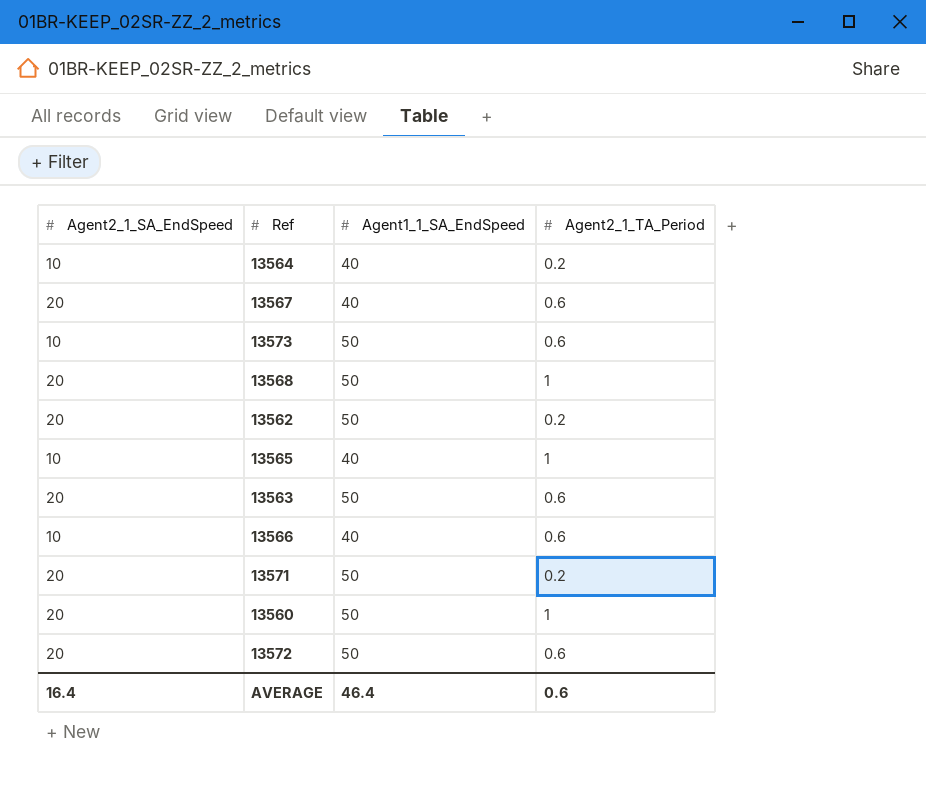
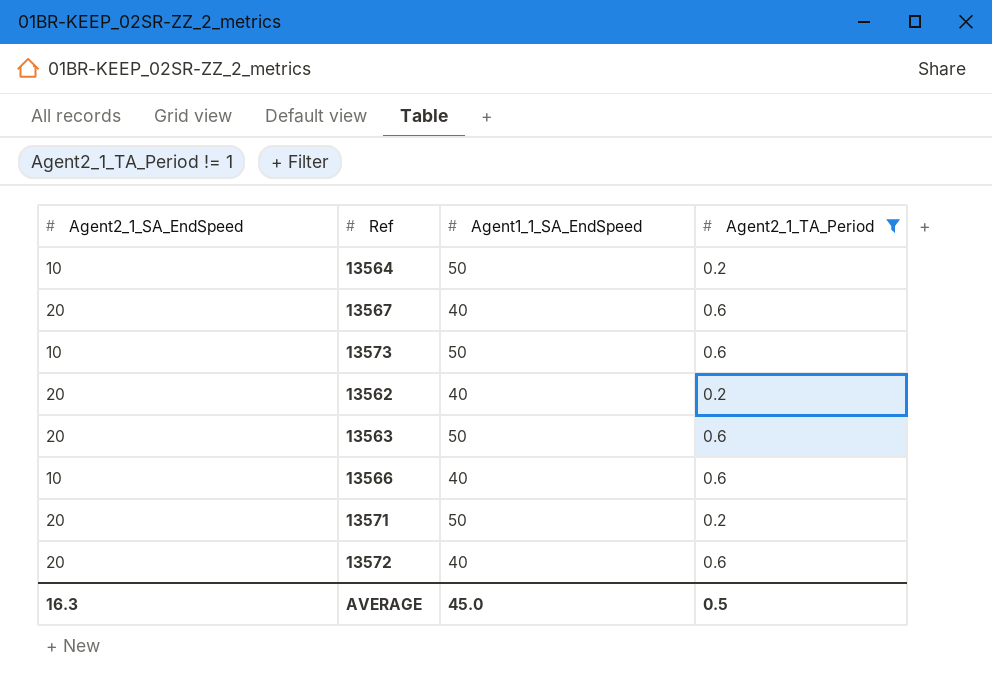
filter: none -> Agent2_1_TA_Period != 1
13564 | Agent1_1_SA_EndSpeed: 40 -> 50
13562 | Agent1_1_SA_EndSpeed: 50 -> 40
13572 | Agent1_1_SA_EndSpeed: 50 -> 40
AVERAGE | Agent2_1_SA_EndSpeed: 16.4 -> 16.3
AVERAGE | Agent1_1_SA_EndSpeed: 46.4 -> 45.0
AVERAGE | Agent2_1_TA_Period: 0.6 -> 0.5

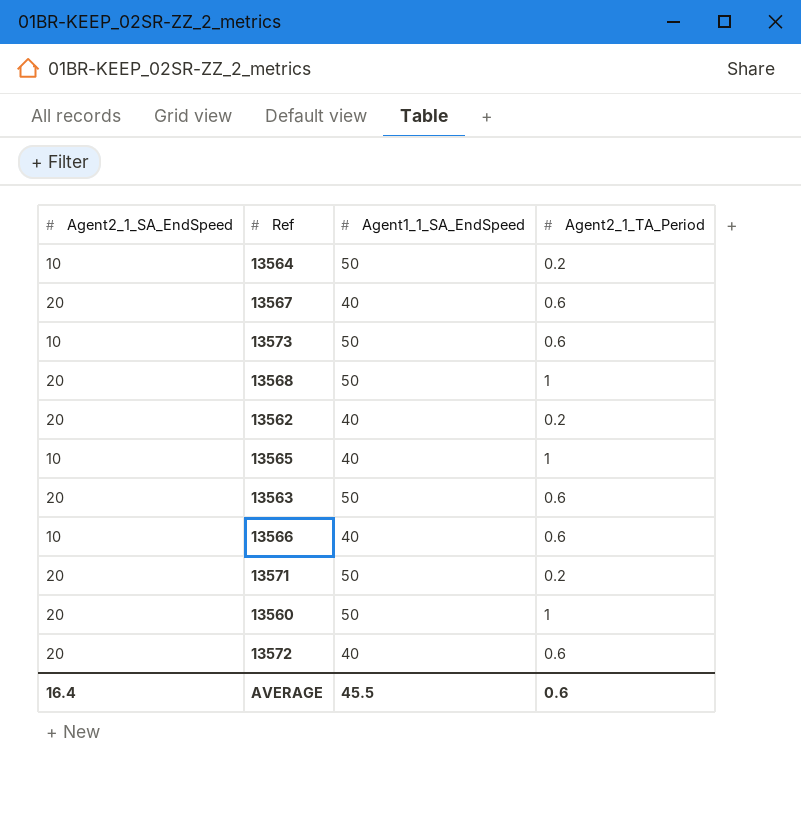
filter: Agent2_1_TA_Period != 1 -> none
AVERAGE | Agent2_1_SA_EndSpeed: 16.3 -> 16.4
AVERAGE | Agent1_1_SA_EndSpeed: 45.0 -> 45.5
AVERAGE | Agent2_1_TA_Period: 0.5 -> 0.6

